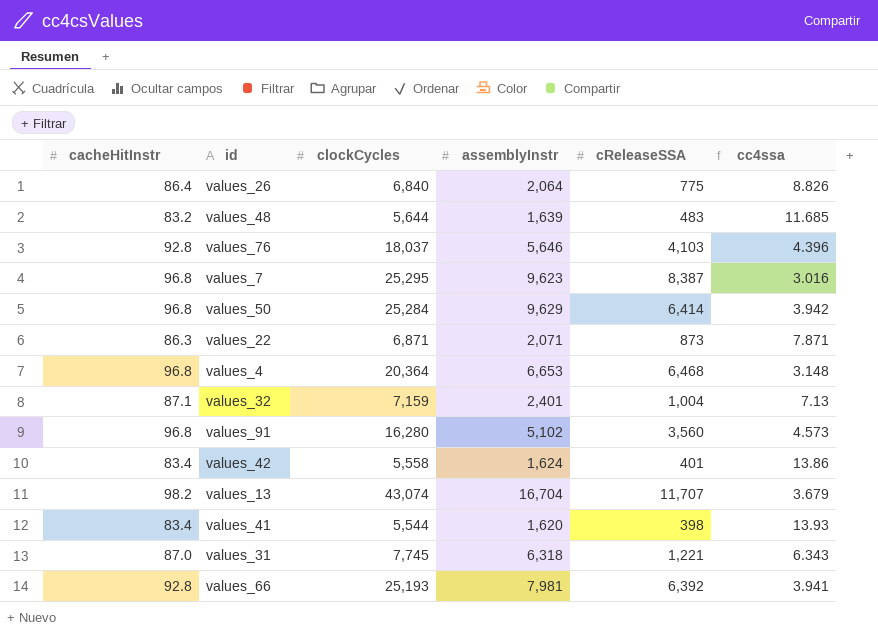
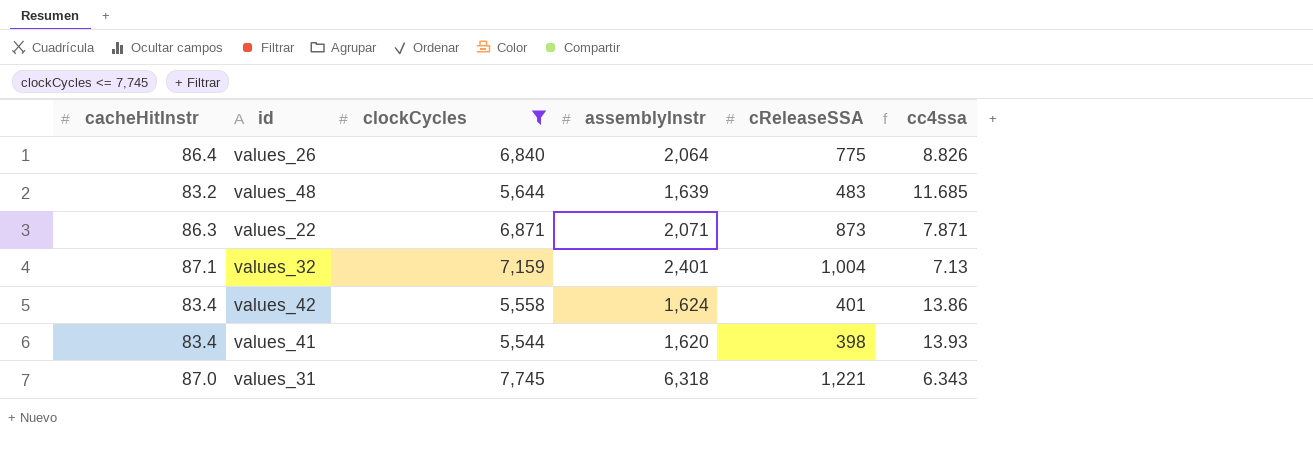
filter: none -> clockCycles <= 7,745

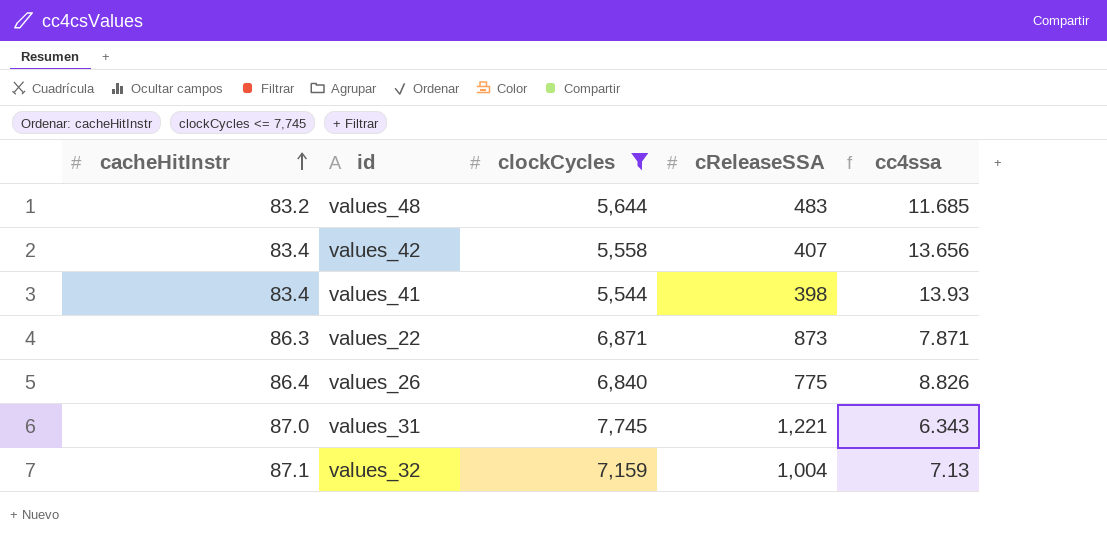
row order: none -> cacheHitInstr ascending
column assemblyInstr | position: 4 -> none
values_42 | cReleaseSSA: 401 -> 407
values_42 | cc4ssa: 13.86 -> 13.656

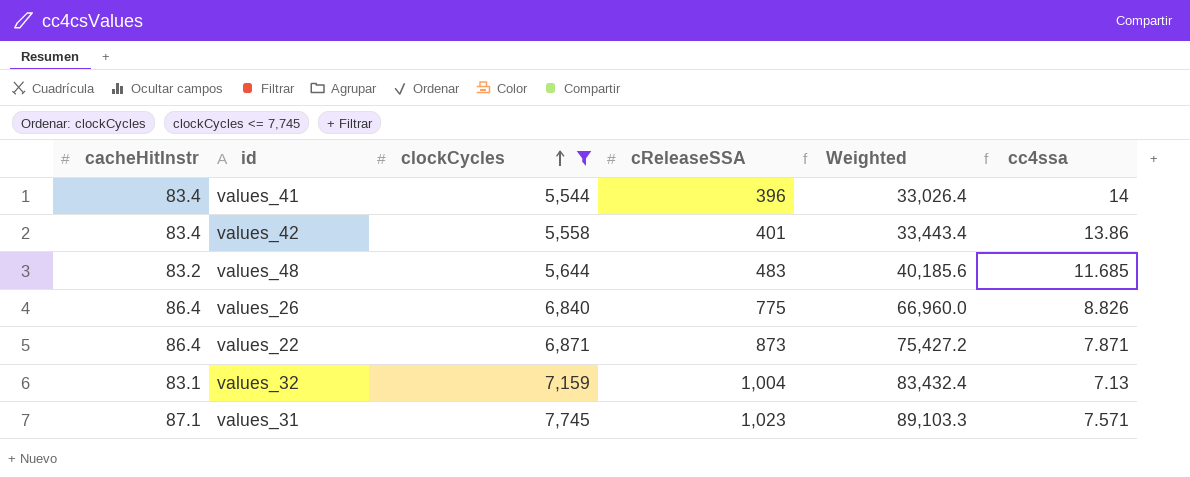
row order: cacheHitInstr ascending -> clockCycles ascending
column Weighted | formula: none -> [cacheHitInstr] * [cReleaseSSA]
values_41 | cReleaseSSA: 398 -> 396
values_41 | cc4ssa: 13.93 -> 14
values_42 | cReleaseSSA: 407 -> 401
values_42 | cc4ssa: 13.656 -> 13.86
values_22 | cacheHitInstr: 86.3 -> 86.4
values_32 | cacheHitInstr: 87.1 -> 83.1
values_31 | cacheHitInstr: 87.0 -> 87.1
values_31 | cReleaseSSA: 1,221 -> 1,023
values_31 | cc4ssa: 6.343 -> 7.571

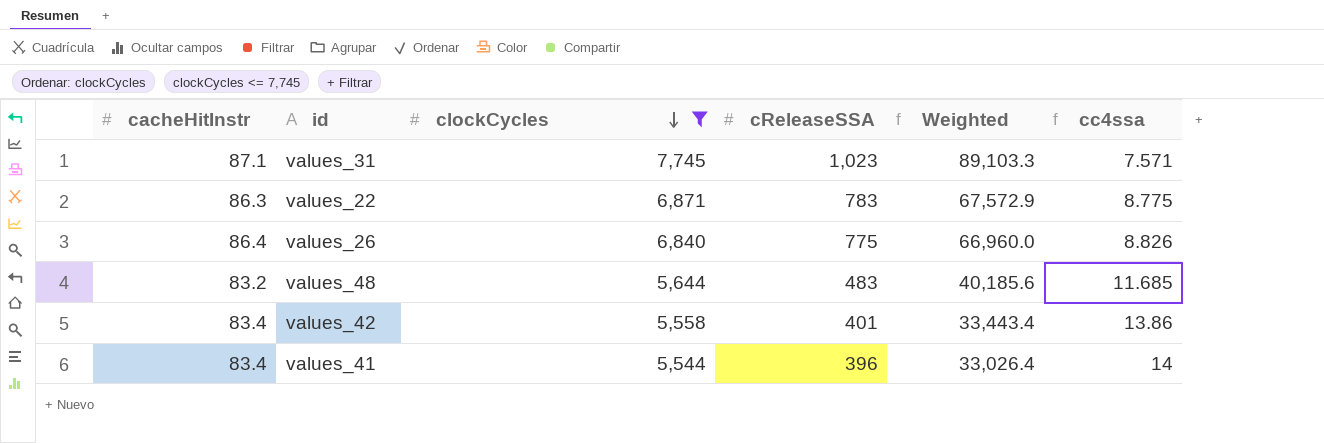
row order: clockCycles ascending -> clockCycles descending
row values_32: 83.1 | 7,159 | 1,004 | 83,432.4 | 7.13 -> none
values_22 | cacheHitInstr: 86.4 -> 86.3
values_22 | cReleaseSSA: 873 -> 783
values_22 | Weighted: 75,427.2 -> 67,572.9
values_22 | cc4ssa: 7.871 -> 8.775

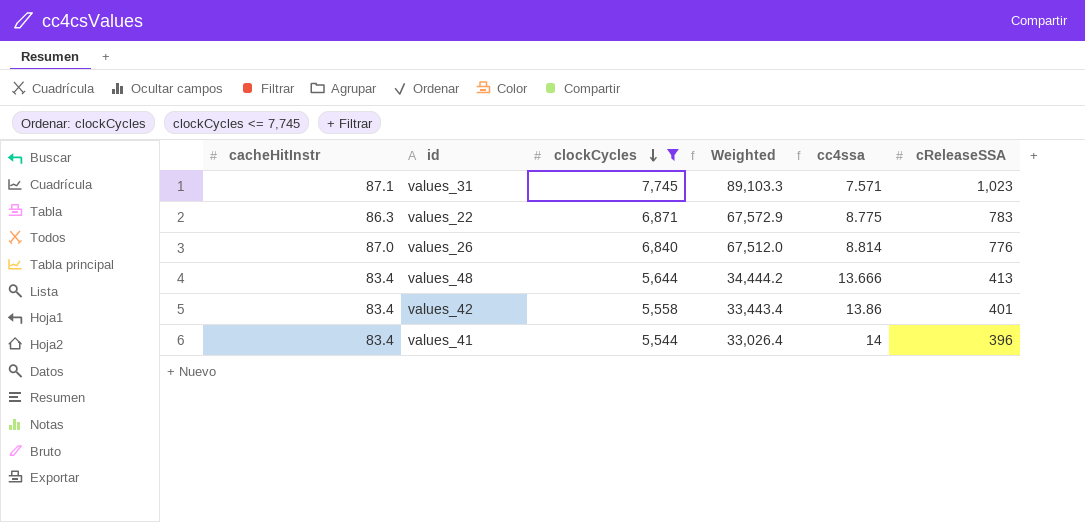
column cReleaseSSA | position: 4 -> 6
values_26 | cacheHitInstr: 86.4 -> 87.0
values_26 | Weighted: 66,960.0 -> 67,512.0
values_26 | cc4ssa: 8.826 -> 8.814
values_26 | cReleaseSSA: 775 -> 776
values_48 | cacheHitInstr: 83.2 -> 83.4
values_48 | Weighted: 40,185.6 -> 34,444.2
values_48 | cc4ssa: 11.685 -> 13.666
values_48 | cReleaseSSA: 483 -> 413

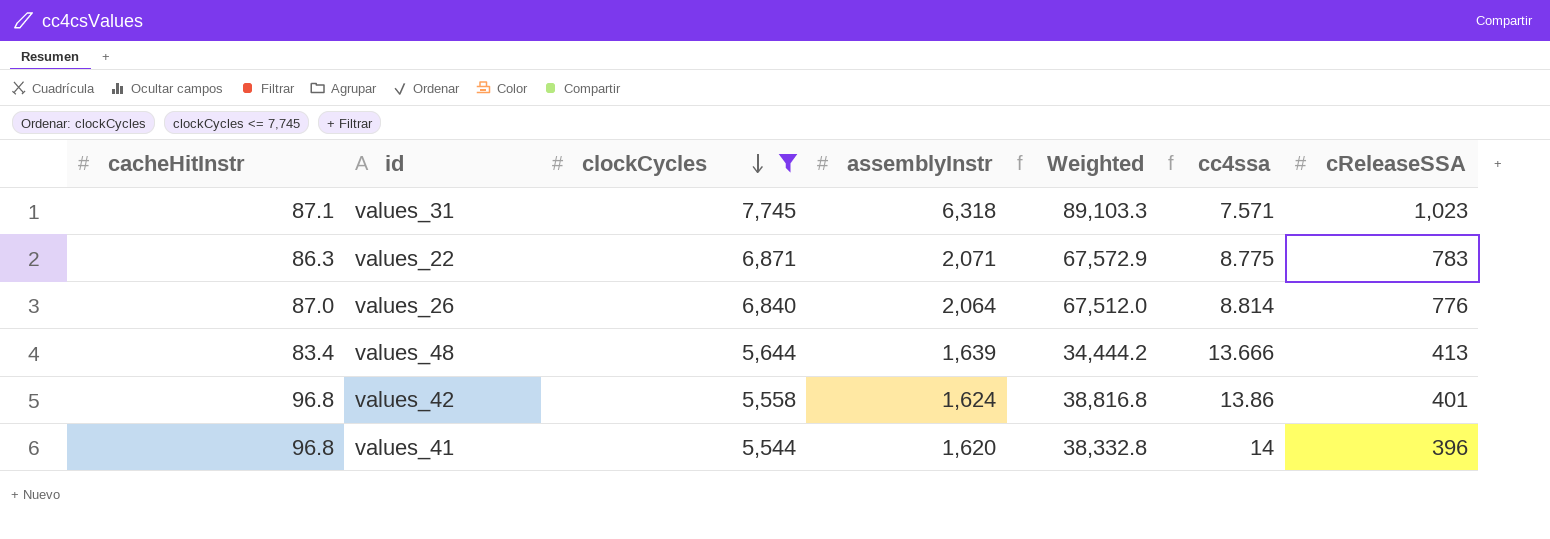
column assemblyInstr | position: none -> 4
values_42 | cacheHitInstr: 83.4 -> 96.8
values_42 | Weighted: 33,443.4 -> 38,816.8
values_41 | cacheHitInstr: 83.4 -> 96.8
values_41 | Weighted: 33,026.4 -> 38,332.8

